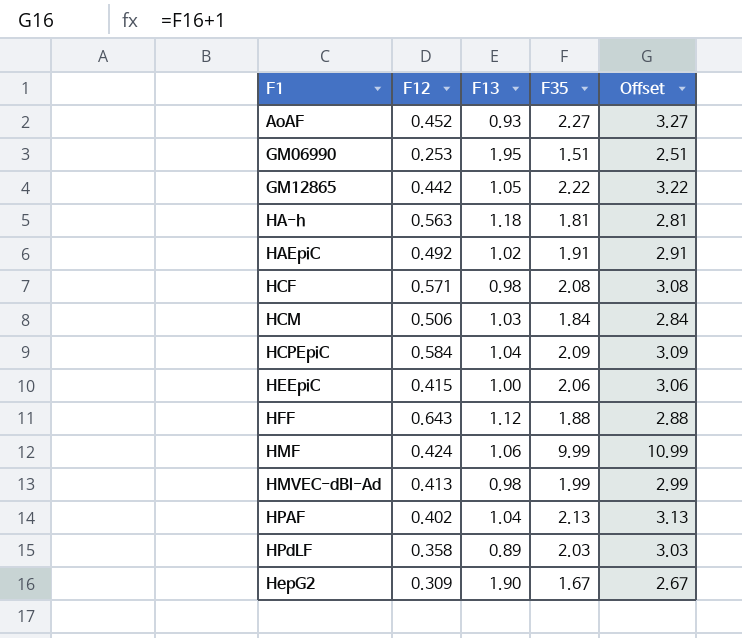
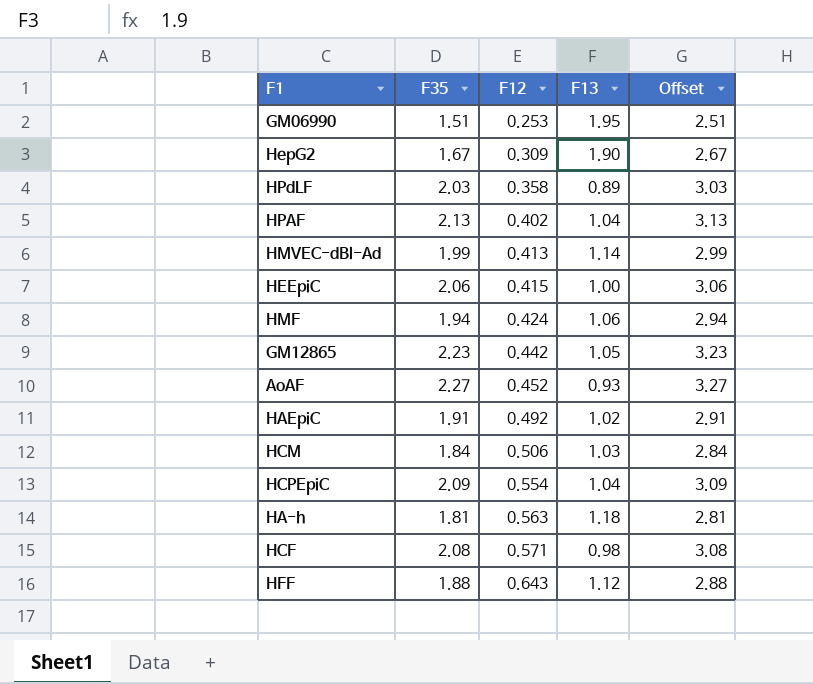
row order: none -> F12 ascending
column F35 | position: 4 -> 2
HMVEC-dBl-Ad | F13: 0.98 -> 1.14
HMF | F35: 9.99 -> 1.94
HMF | Offset: 10.99 -> 2.94
GM12865 | F35: 2.22 -> 2.23
GM12865 | Offset: 3.22 -> 3.23
HCPEpiC | F12: 0.584 -> 0.554

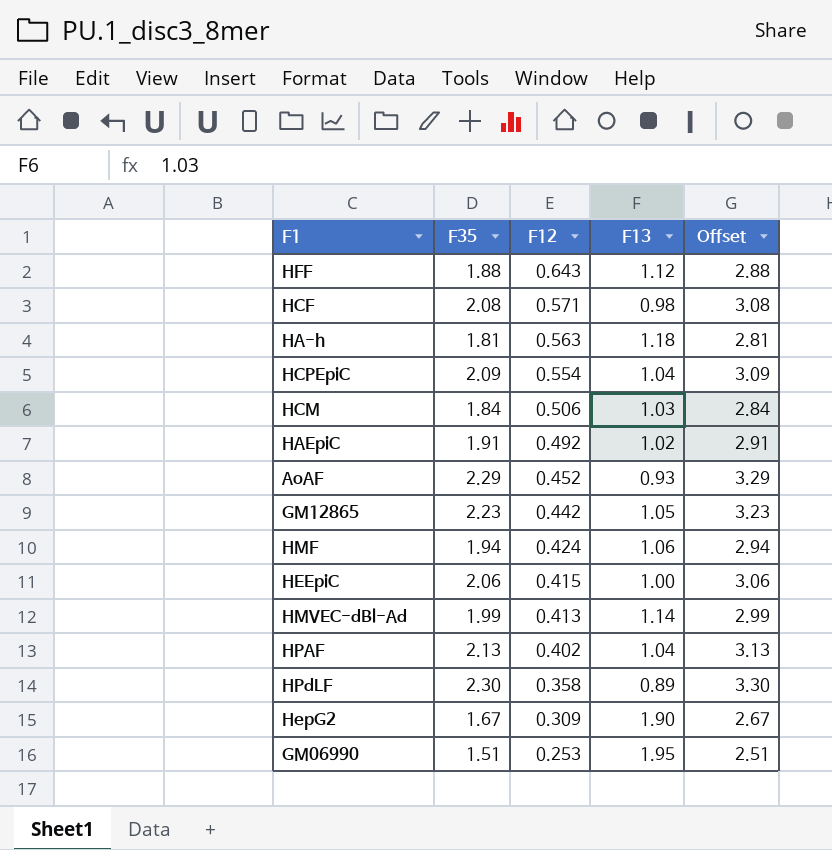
row order: F12 ascending -> F12 descending
AoAF | F35: 2.27 -> 2.29
AoAF | Offset: 3.27 -> 3.29
HPdLF | F35: 2.03 -> 2.30
HPdLF | Offset: 3.03 -> 3.30

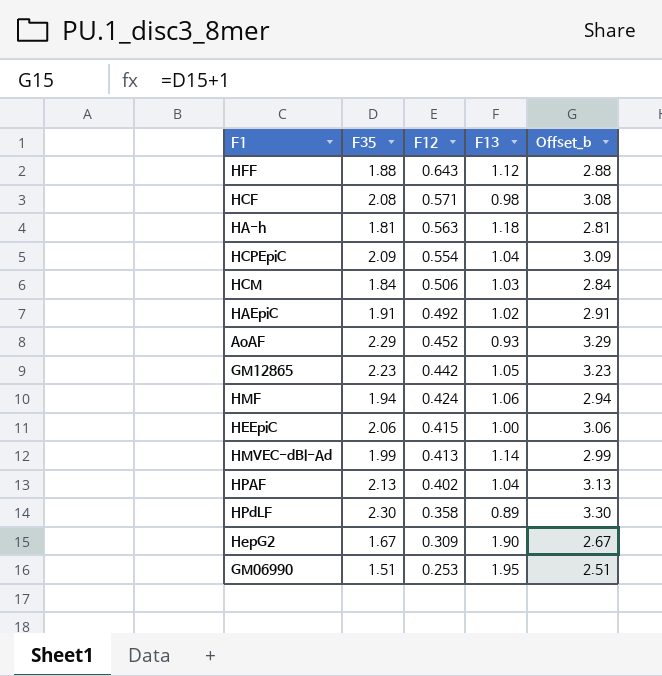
column name: Offset -> Offset_b

